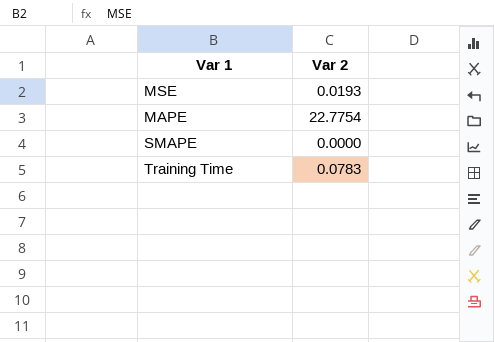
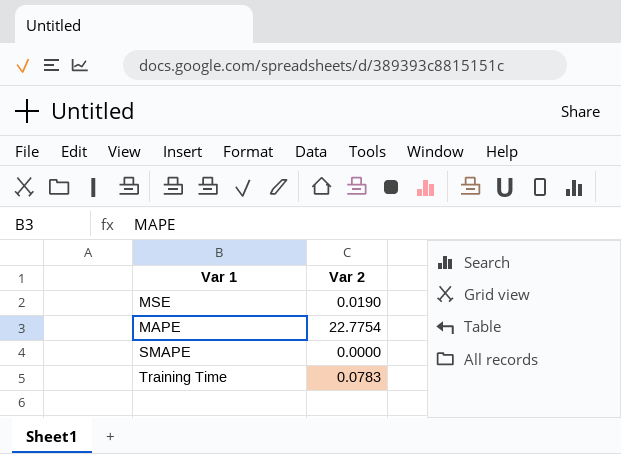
MSE | Var 2: 0.0193 -> 0.0190

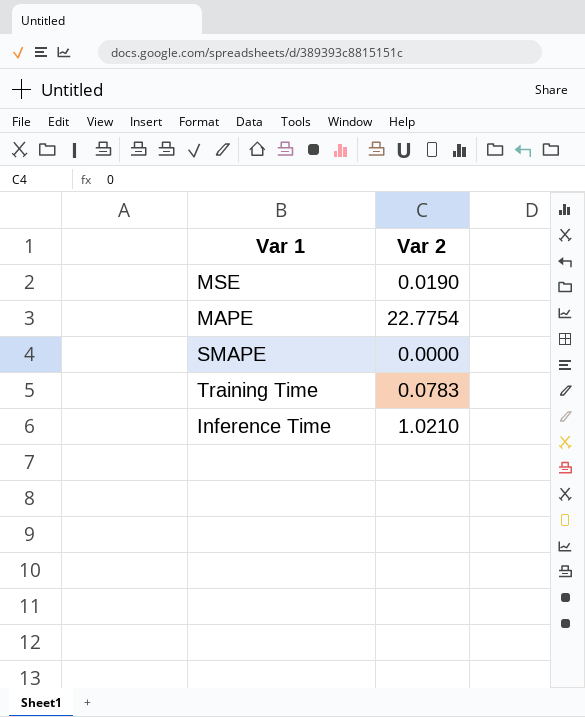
row Inference Time: none -> 1.0210

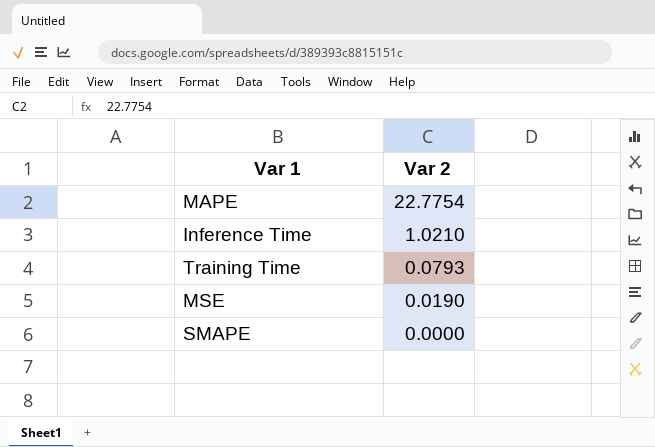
row order: none -> Var 2 descending
Training Time | Var 2: 0.0783 -> 0.0793

